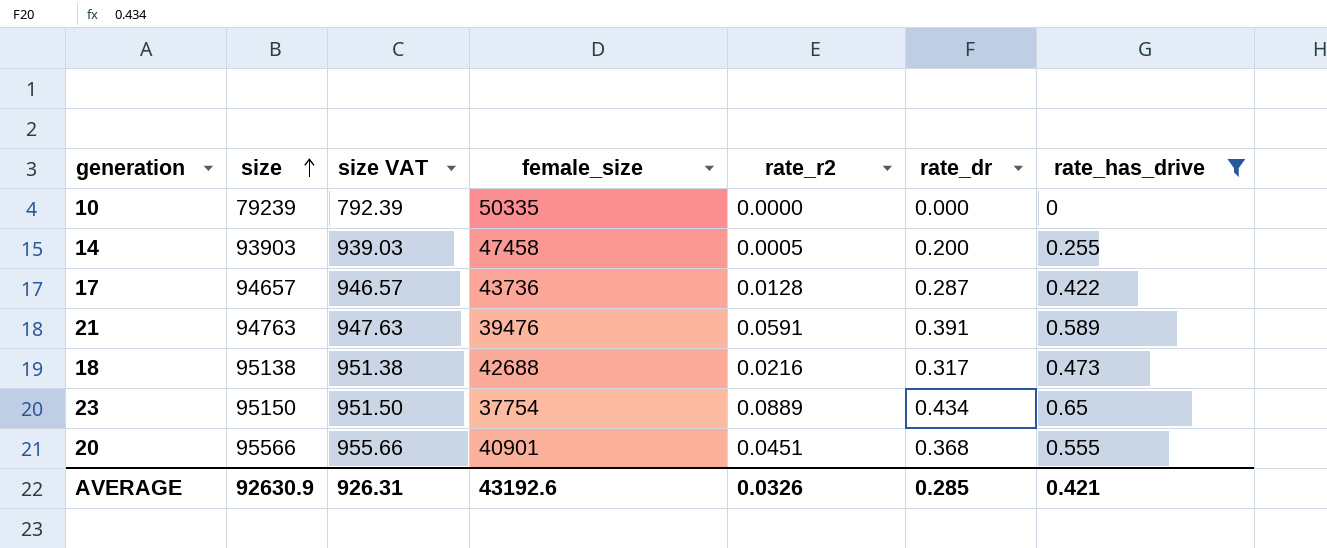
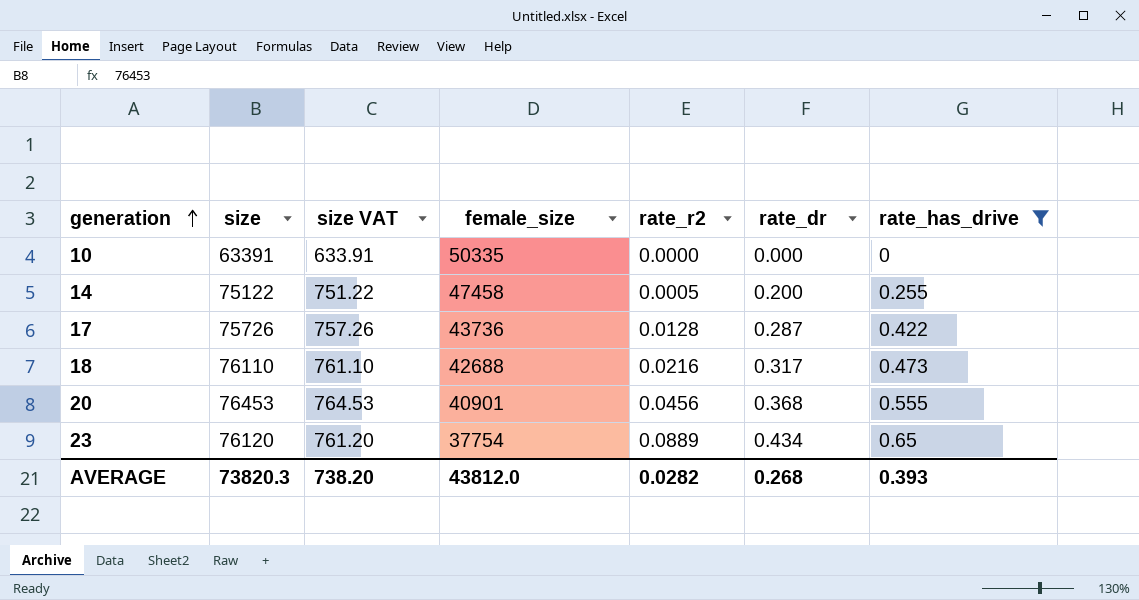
row order: size ascending -> generation ascending
row 21: 94763 | 947.63 | 39476 | 0.0591 | 0.391 | 0.589 -> none
10 | size: 79239 -> 63391
10 | size VAT: 792.39 -> 633.91
14 | size: 93903 -> 75122
14 | size VAT: 939.03 -> 751.22
17 | size: 94657 -> 75726
17 | size VAT: 946.57 -> 757.26
18 | size: 95138 -> 76110
18 | size VAT: 951.38 -> 761.10
20 | size: 95566 -> 76453
20 | size VAT: 955.66 -> 764.53
20 | rate_r2: 0.0451 -> 0.0456
23 | size: 95150 -> 76120
23 | size VAT: 951.50 -> 761.20
AVERAGE | size: 92630.9 -> 73820.3
AVERAGE | size VAT: 926.31 -> 738.20
AVERAGE | female_size: 43192.6 -> 43812.0
AVERAGE | rate_r2: 0.0326 -> 0.0282
AVERAGE | rate_dr: 0.285 -> 0.268
AVERAGE | rate_has_drive: 0.421 -> 0.393

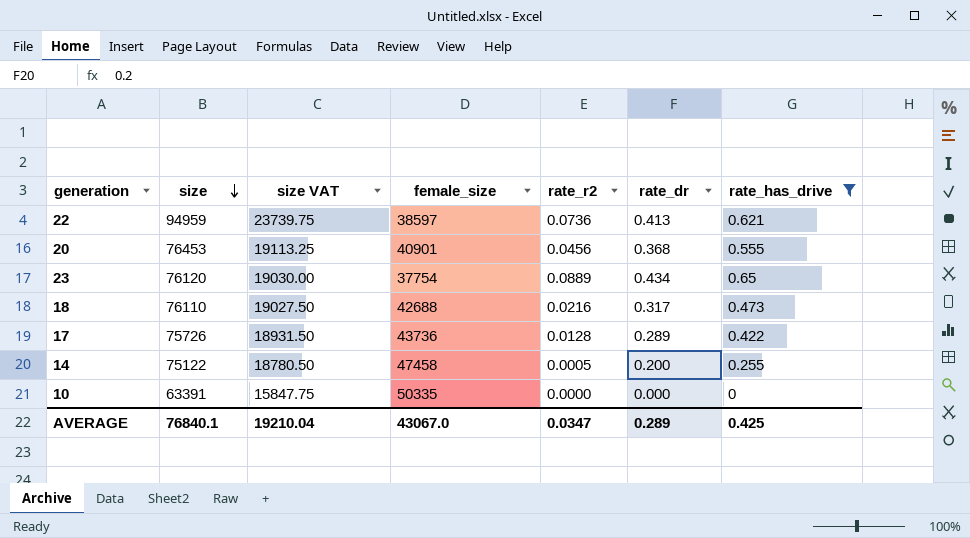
row order: generation ascending -> size descending
column size VAT | formula: [size] * 0.01 -> [size] * 0.25
row 22: none -> 94959 | 23739.75 | 38597 | 0.0736 | 0.413 | 0.621
17 | rate_dr: 0.287 -> 0.289
AVERAGE | size: 73820.3 -> 76840.1
AVERAGE | size VAT: 738.20 -> 19210.04
AVERAGE | female_size: 43812.0 -> 43067.0
AVERAGE | rate_r2: 0.0282 -> 0.0347
AVERAGE | rate_dr: 0.268 -> 0.289
AVERAGE | rate_has_drive: 0.393 -> 0.425

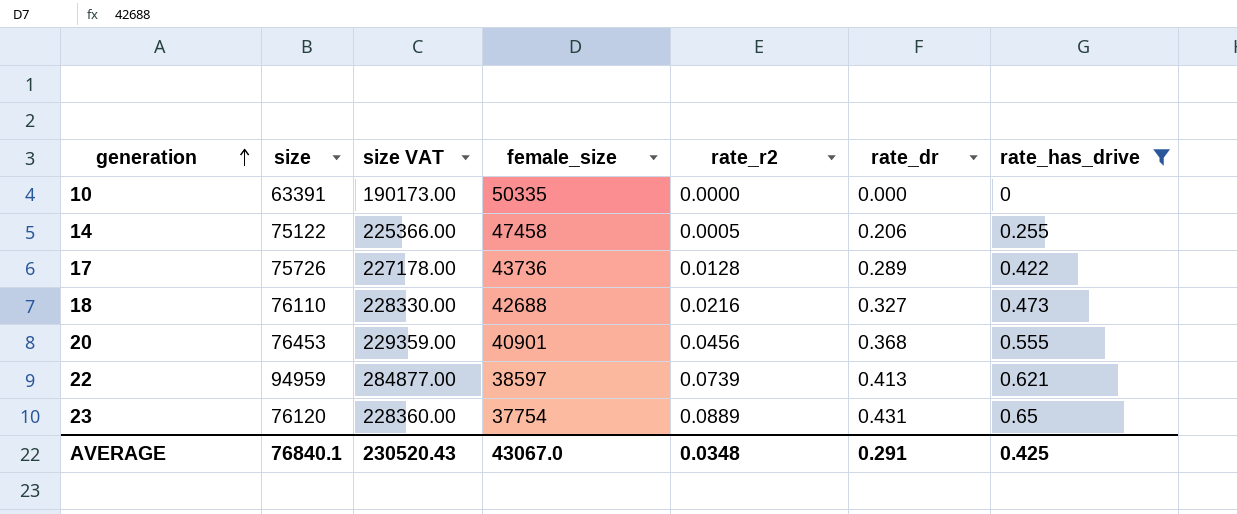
row order: size descending -> generation ascending
column size VAT | formula: [size] * 0.25 -> [size] * 3
14 | rate_dr: 0.200 -> 0.206
18 | rate_dr: 0.317 -> 0.327
22 | rate_r2: 0.0736 -> 0.0739
23 | rate_dr: 0.434 -> 0.431
AVERAGE | size VAT: 19210.04 -> 230520.43
AVERAGE | rate_r2: 0.0347 -> 0.0348
AVERAGE | rate_dr: 0.289 -> 0.291

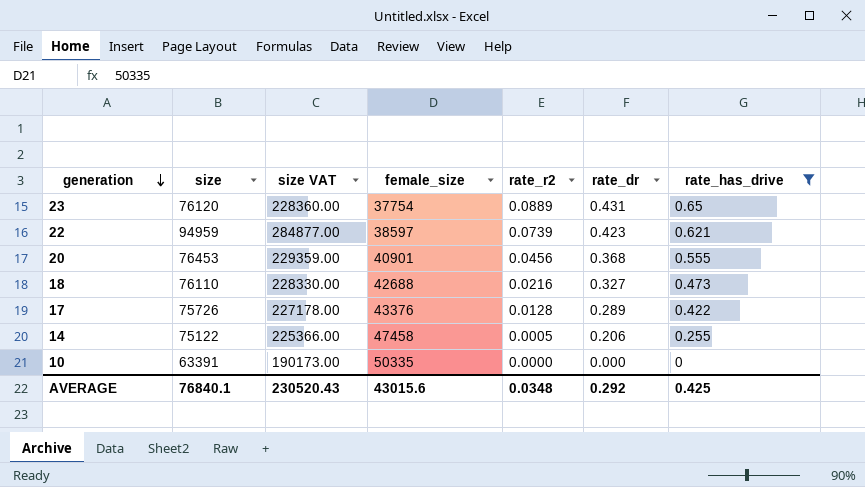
row order: generation ascending -> generation descending
22 | rate_dr: 0.413 -> 0.423
17 | female_size: 43736 -> 43376
AVERAGE | female_size: 43067.0 -> 43015.6
AVERAGE | rate_dr: 0.291 -> 0.292

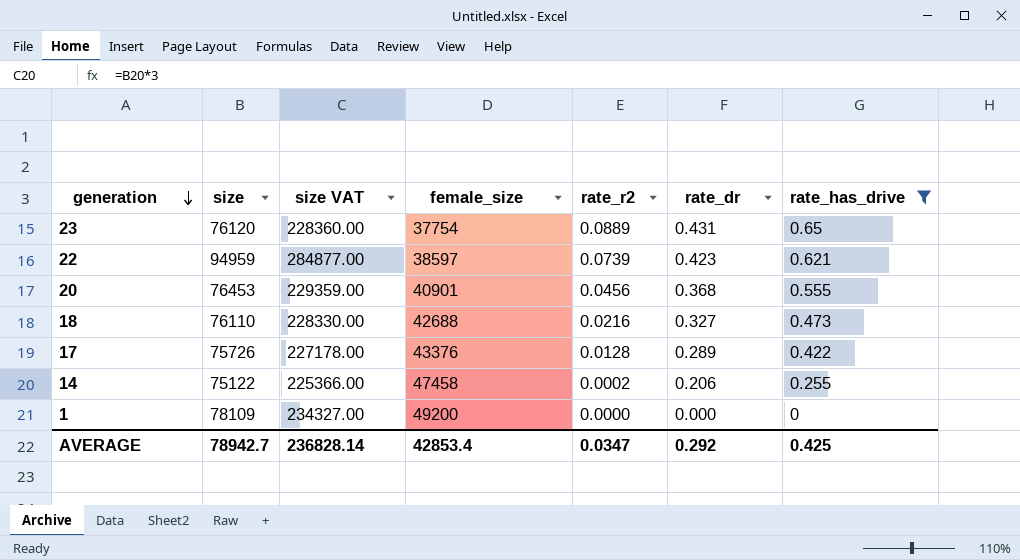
row 10: 63391 | 190173.00 | 50335 | 0.0000 | 0.000 | 0 -> none
14 | rate_r2: 0.0005 -> 0.0002
row 1: none -> 78109 | 234327.00 | 49200 | 0.0000 | 0.000 | 0
AVERAGE | size: 76840.1 -> 78942.7
AVERAGE | size VAT: 230520.43 -> 236828.14
AVERAGE | female_size: 43015.6 -> 42853.4
AVERAGE | rate_r2: 0.0348 -> 0.0347

